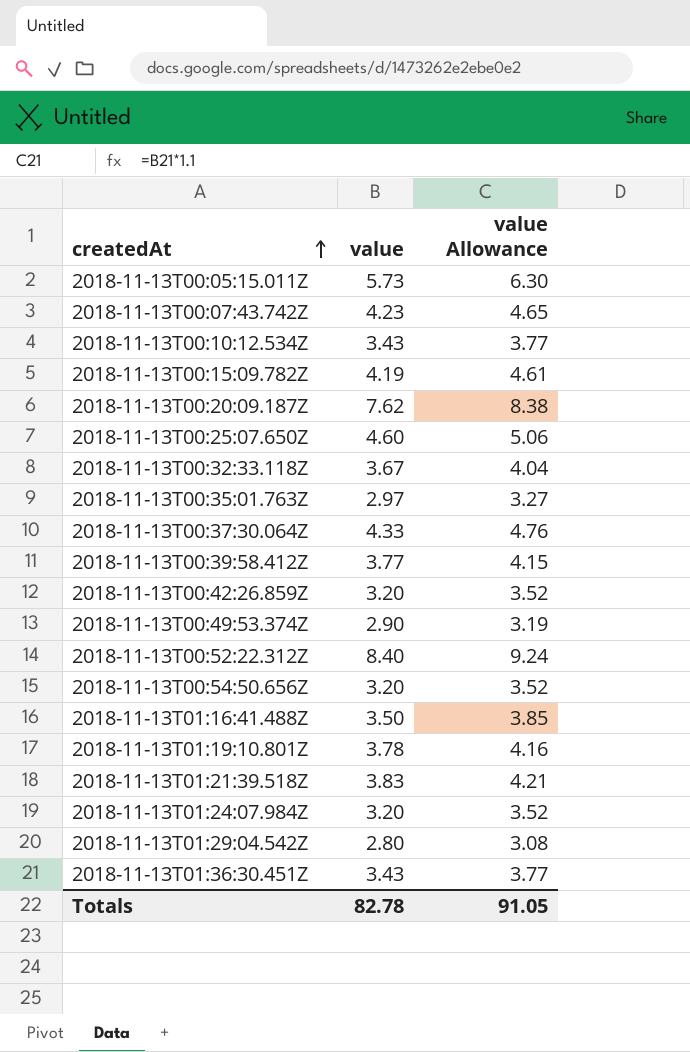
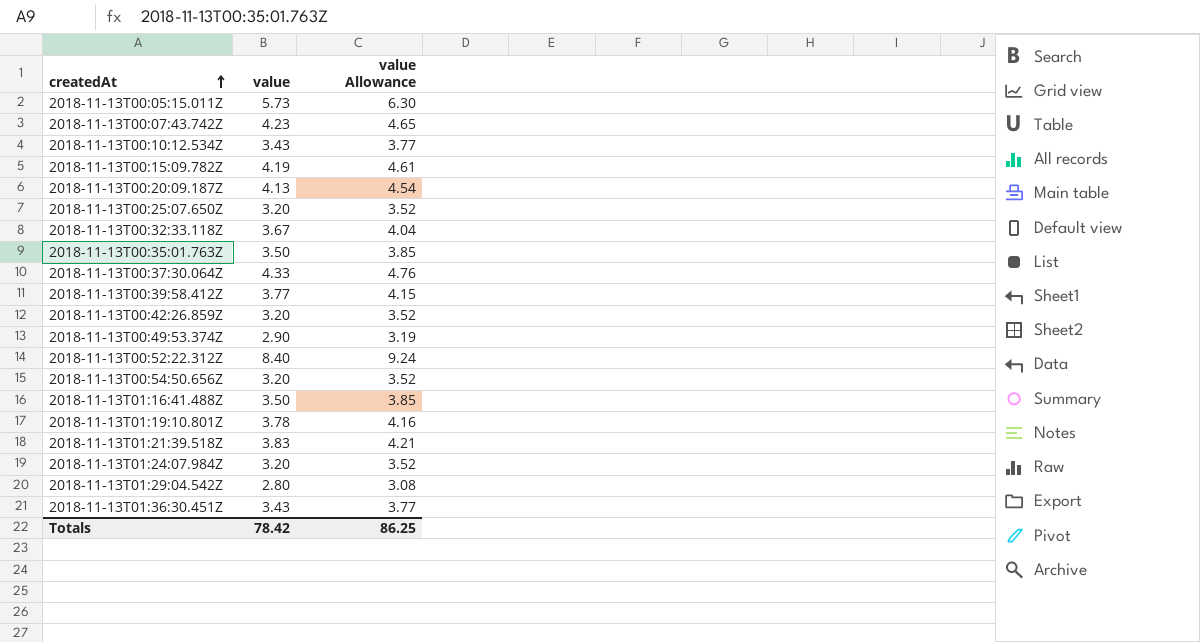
2018-11-13T00:20:09.187Z | value: 7.62 -> 4.13
2018-11-13T00:20:09.187Z | value Allowance: 8.38 -> 4.54
2018-11-13T00:25:07.650Z | value: 4.60 -> 3.20
2018-11-13T00:25:07.650Z | value Allowance: 5.06 -> 3.52
2018-11-13T00:35:01.763Z | value: 2.97 -> 3.50
2018-11-13T00:35:01.763Z | value Allowance: 3.27 -> 3.85
Totals | value: 82.78 -> 78.42
Totals | value Allowance: 91.05 -> 86.25

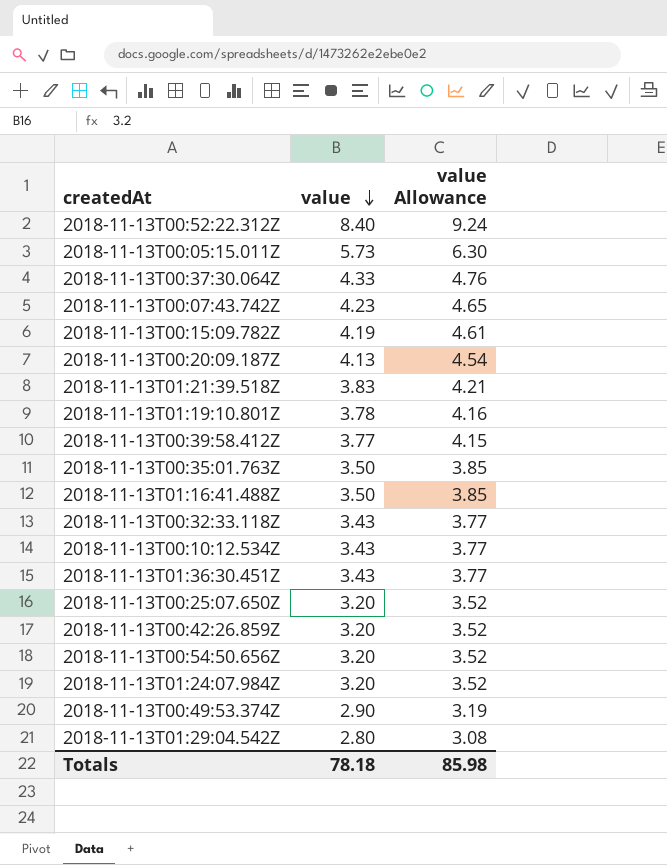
row order: createdAt ascending -> value descending
2018-11-13T00:32:33.118Z | value: 3.67 -> 3.43
2018-11-13T00:32:33.118Z | value Allowance: 4.04 -> 3.77
Totals | value: 78.42 -> 78.18
Totals | value Allowance: 86.25 -> 85.98

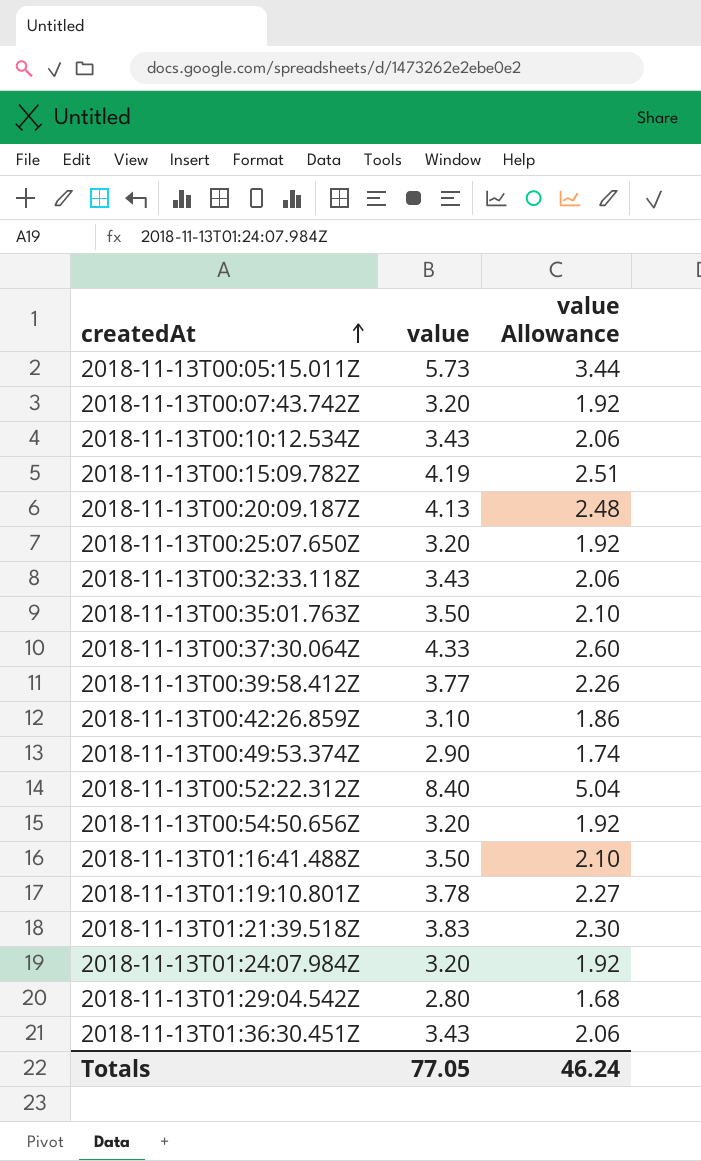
row order: value descending -> createdAt ascending
column value Allowance | formula: [value] * 1.1 -> [value] * 0.6
2018-11-13T00:07:43.742Z | value: 4.23 -> 3.20
2018-11-13T00:42:26.859Z | value: 3.20 -> 3.10
Totals | value: 78.18 -> 77.05
Totals | value Allowance: 85.98 -> 46.24

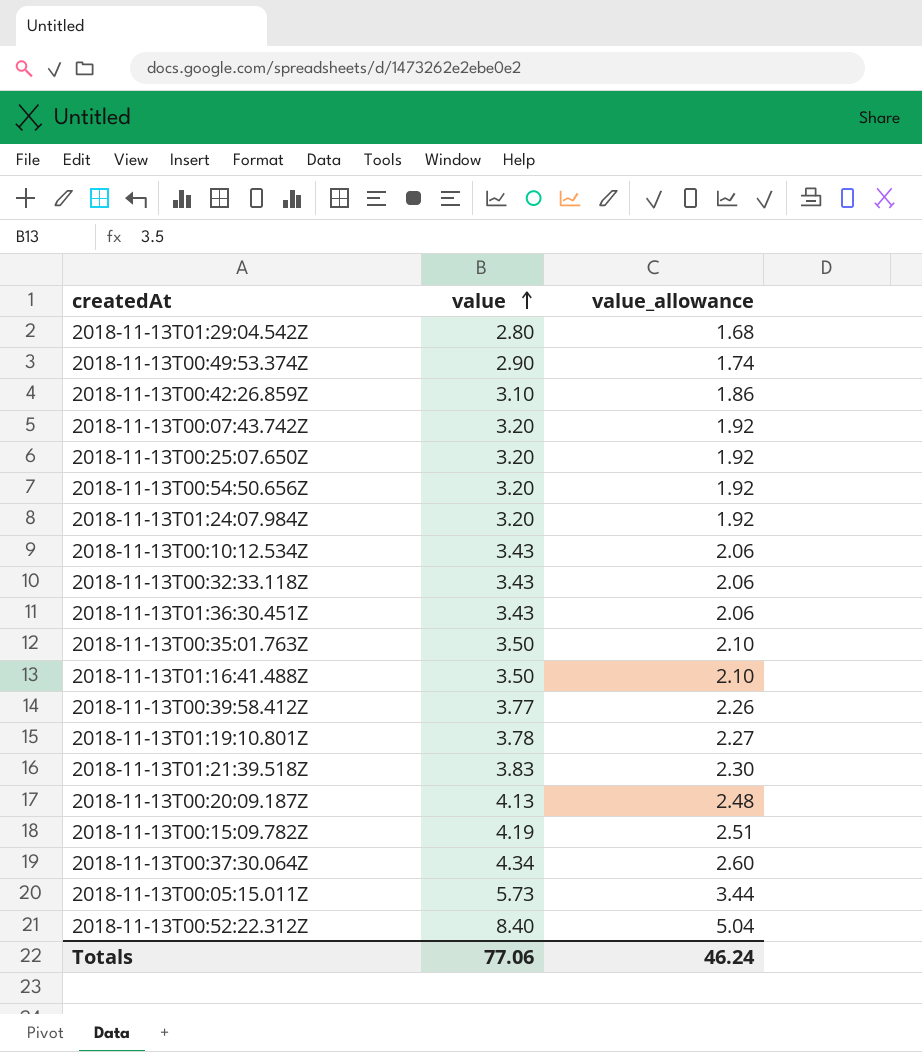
row order: createdAt ascending -> value ascending
column name: value Allowance -> value_allowance
2018-11-13T00:37:30.064Z | value: 4.33 -> 4.34
Totals | value: 77.05 -> 77.06

